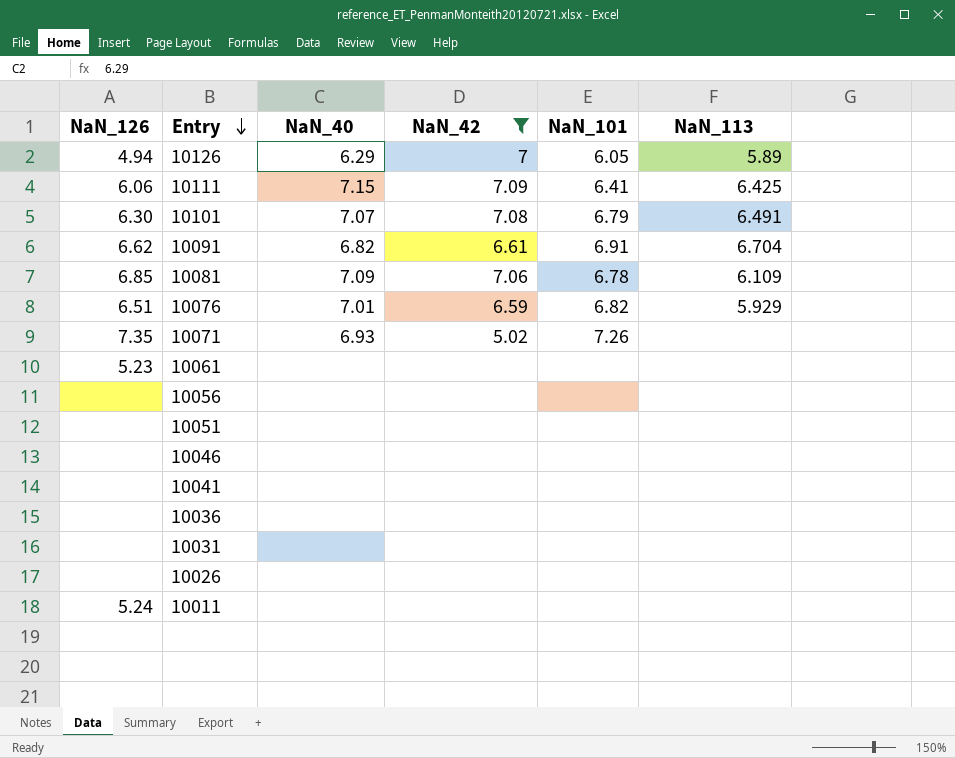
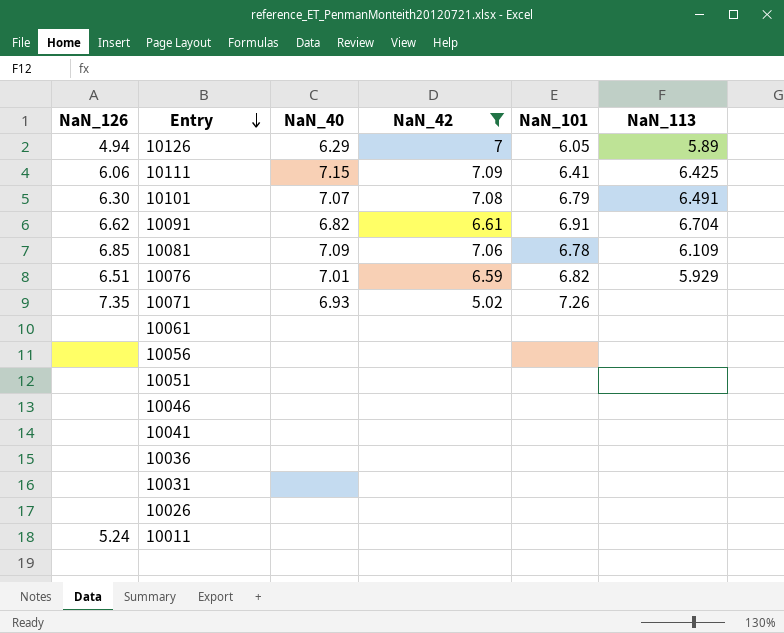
10061 | NaN_126: 5.23 -> none

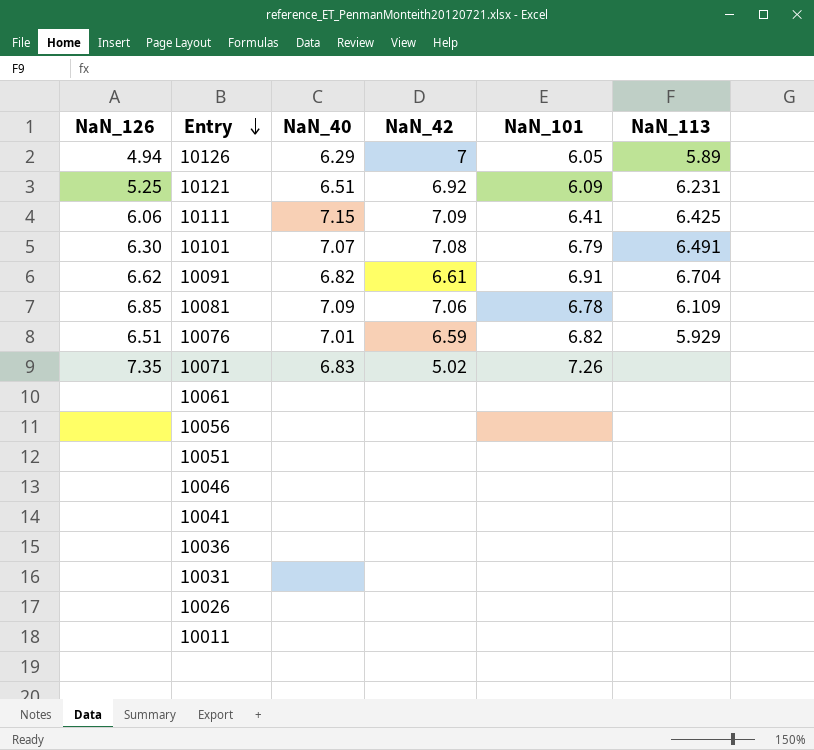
filter: NaN_42 != 6.92 -> none
10071 | NaN_40: 6.93 -> 6.83
10011 | NaN_126: 5.24 -> none

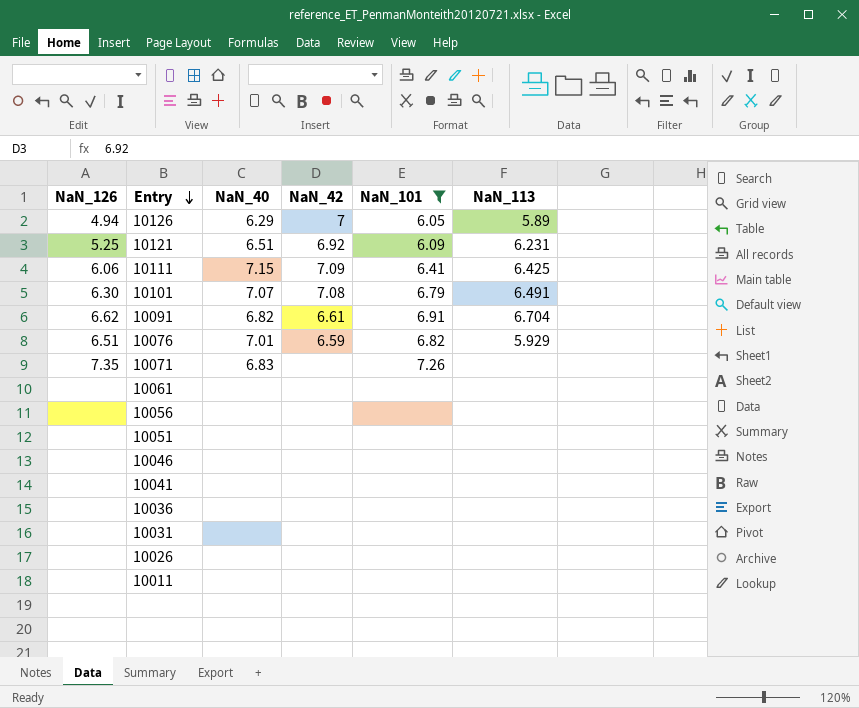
filter: none -> NaN_101 != 6.78
10071 | NaN_42: 5.02 -> none

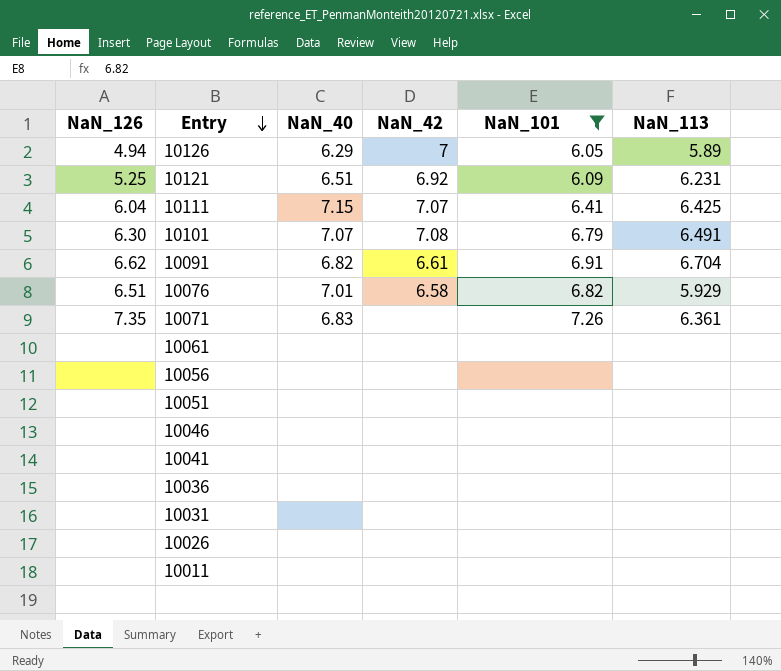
10111 | NaN_126: 6.06 -> 6.04
10111 | NaN_42: 7.09 -> 7.07
10076 | NaN_42: 6.59 -> 6.58
10071 | NaN_113: none -> 6.361

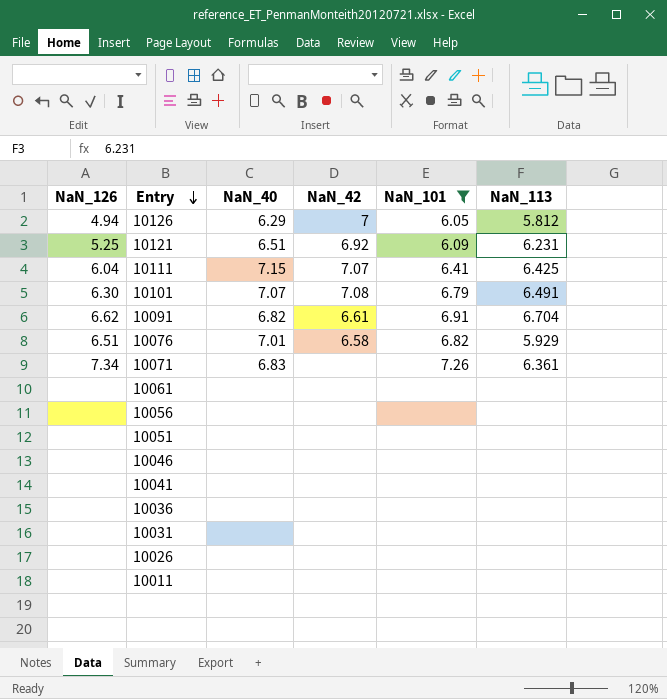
10126 | NaN_113: 5.89 -> 5.812
10071 | NaN_126: 7.35 -> 7.34

